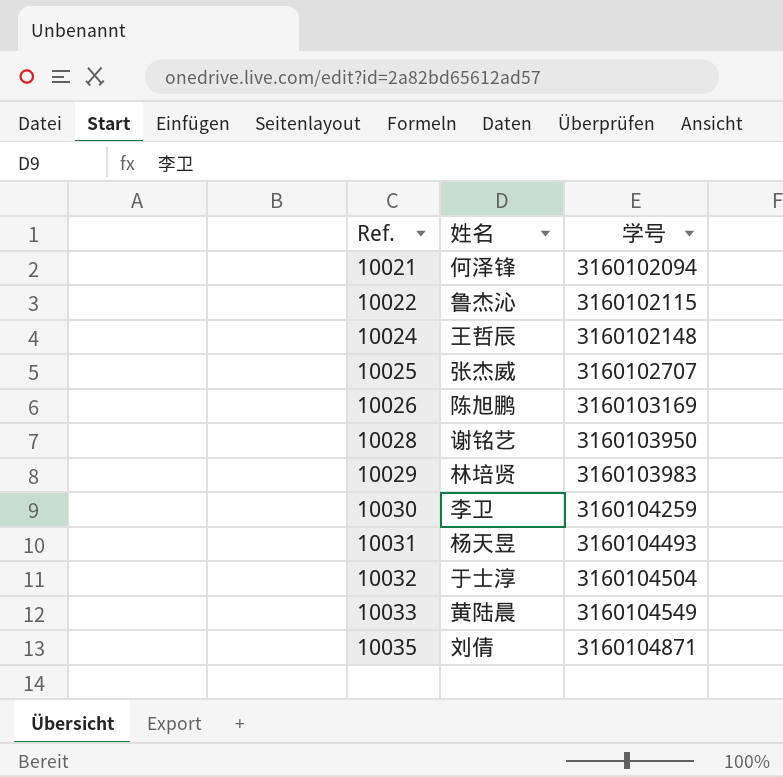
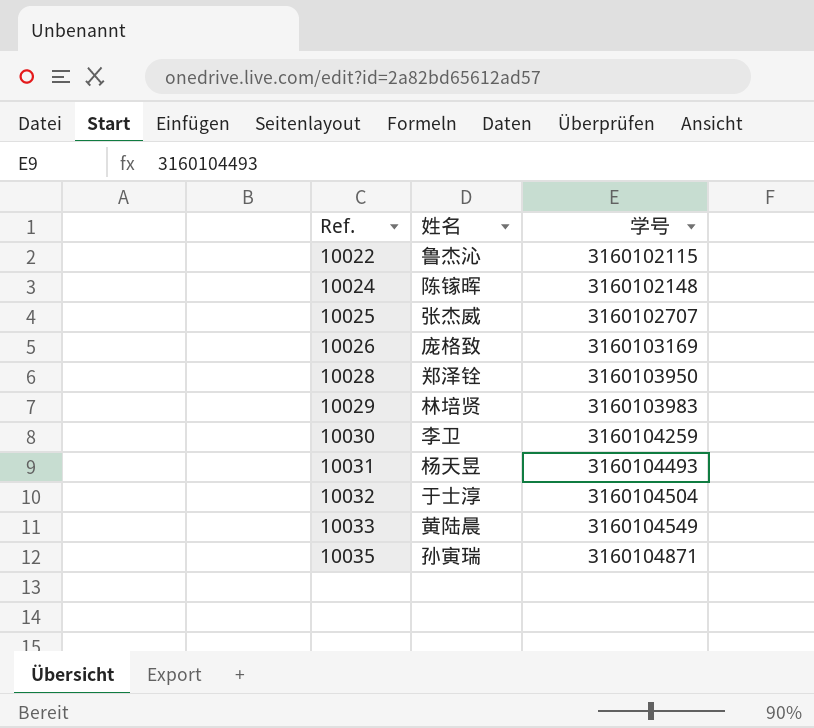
row 10021: 何泽锋 | 3160102094 -> none
10024 | 姓名: 王哲辰 -> 陈镓晖
10026 | 姓名: 陈旭鹏 -> 庞格致
10028 | 姓名: 谢铭艺 -> 郑泽铨
10035 | 姓名: 刘倩 -> 孙寅瑞

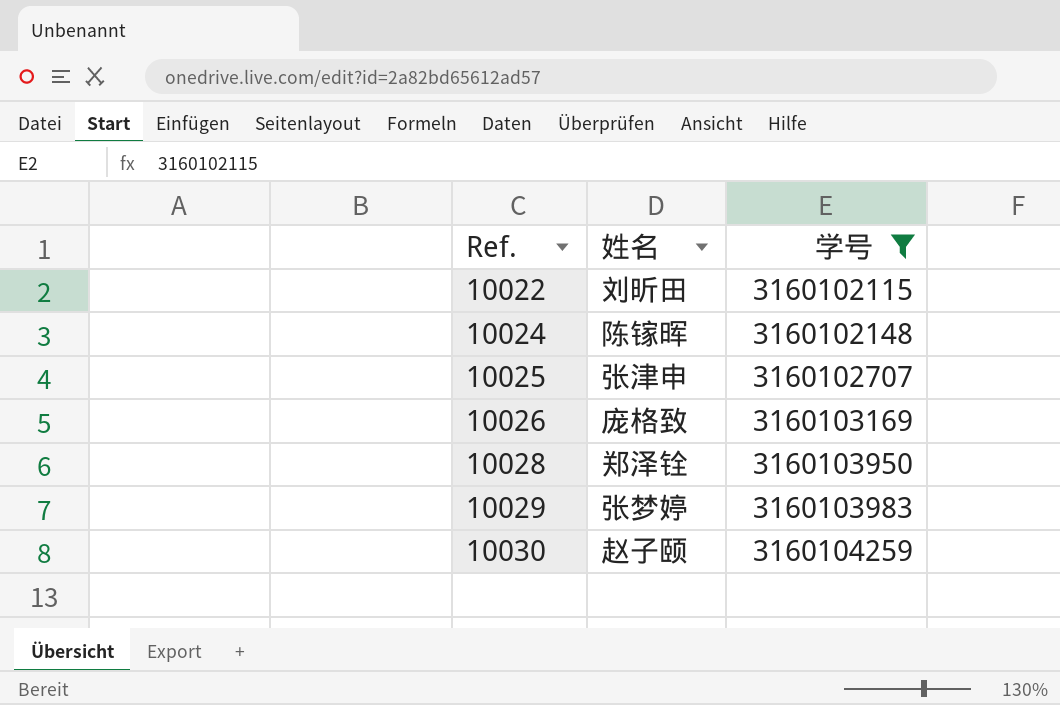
filter: none -> 学号 <= 3160104259
10022 | 姓名: 鲁杰沁 -> 刘昕田
10025 | 姓名: 张杰威 -> 张津申
10029 | 姓名: 林培贤 -> 张梦婷
10030 | 姓名: 李卫 -> 赵子颐

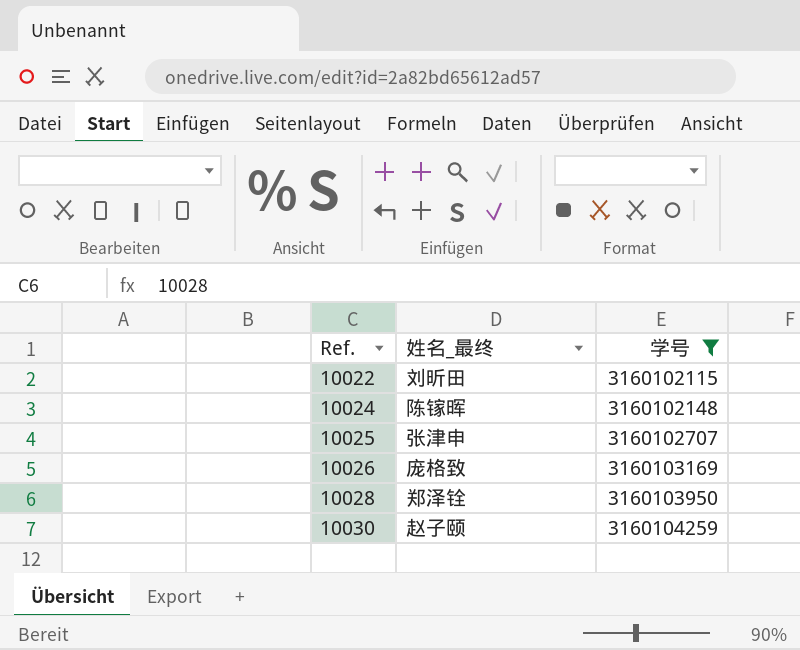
column name: 姓名 -> 姓名_最终
row 10029: 张梦婷 | 3160103983 -> none

